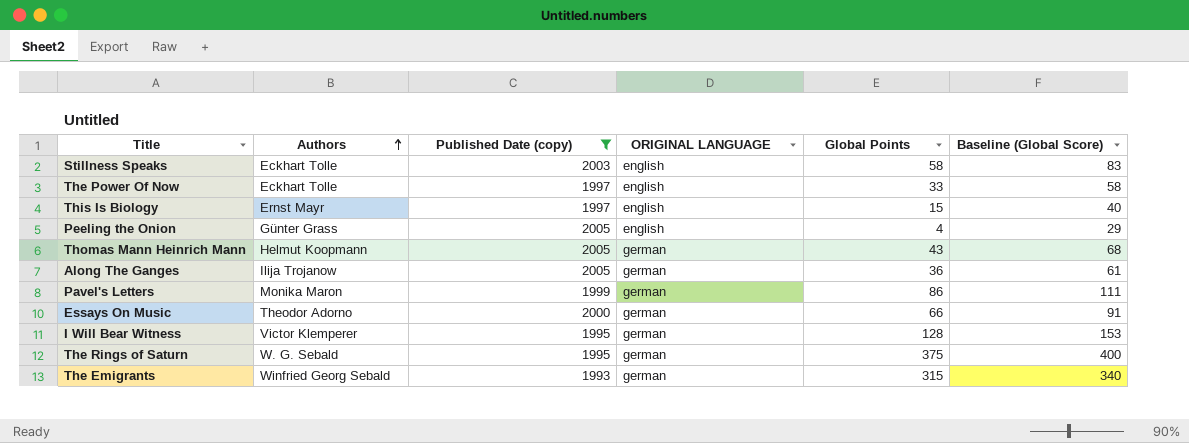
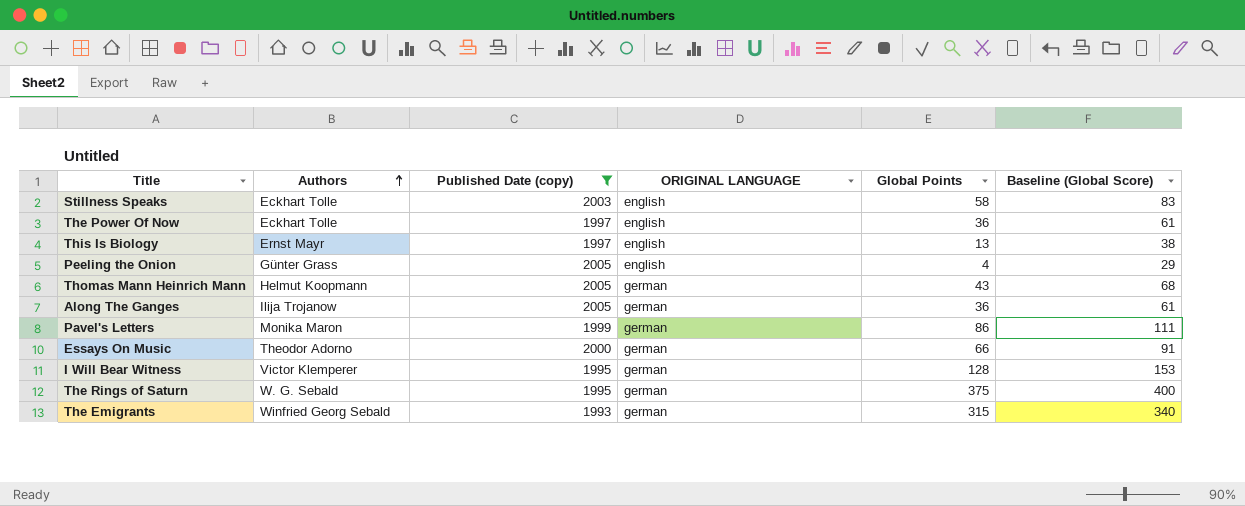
The Power Of Now | Global Points: 33 -> 36
The Power Of Now | Baseline (Global Score): 58 -> 61
This Is Biology | Global Points: 15 -> 13
This Is Biology | Baseline (Global Score): 40 -> 38

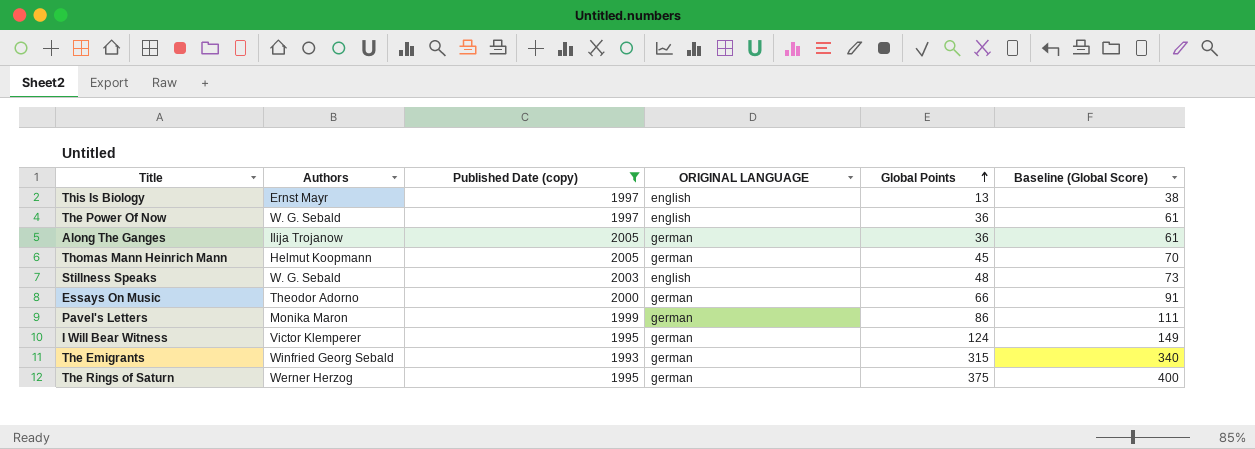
row order: Authors ascending -> Global Points ascending
row Peeling the Onion: Günter Grass | 2005 | english | 4 | 29 -> none
The Power Of Now | Authors: Eckhart Tolle -> W. G. Sebald
Thomas Mann Heinrich Mann | Global Points: 43 -> 45
Thomas Mann Heinrich Mann | Baseline (Global Score): 68 -> 70
Stillness Speaks | Authors: Eckhart Tolle -> W. G. Sebald
Stillness Speaks | Global Points: 58 -> 48
Stillness Speaks | Baseline (Global Score): 83 -> 73
I Will Bear Witness | Global Points: 128 -> 124
I Will Bear Witness | Baseline (Global Score): 153 -> 149
The Rings of Saturn | Authors: W. G. Sebald -> Werner Herzog

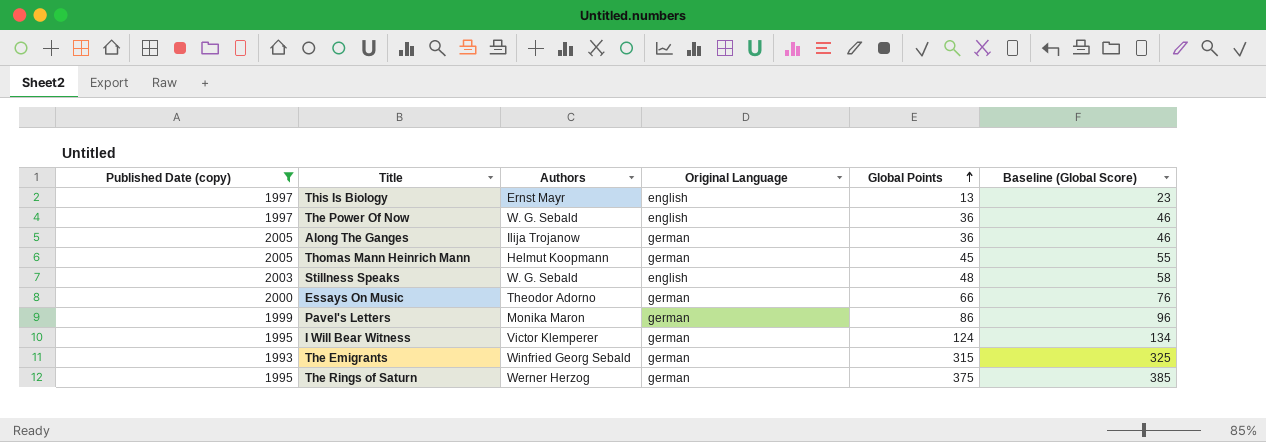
column Published Date (copy) | position: 3 -> 1
column name: ORIGINAL LANGUAGE -> Original Language
column Baseline (Global Score) | formula: [Global Points] + 25 -> [Global Points] + 10

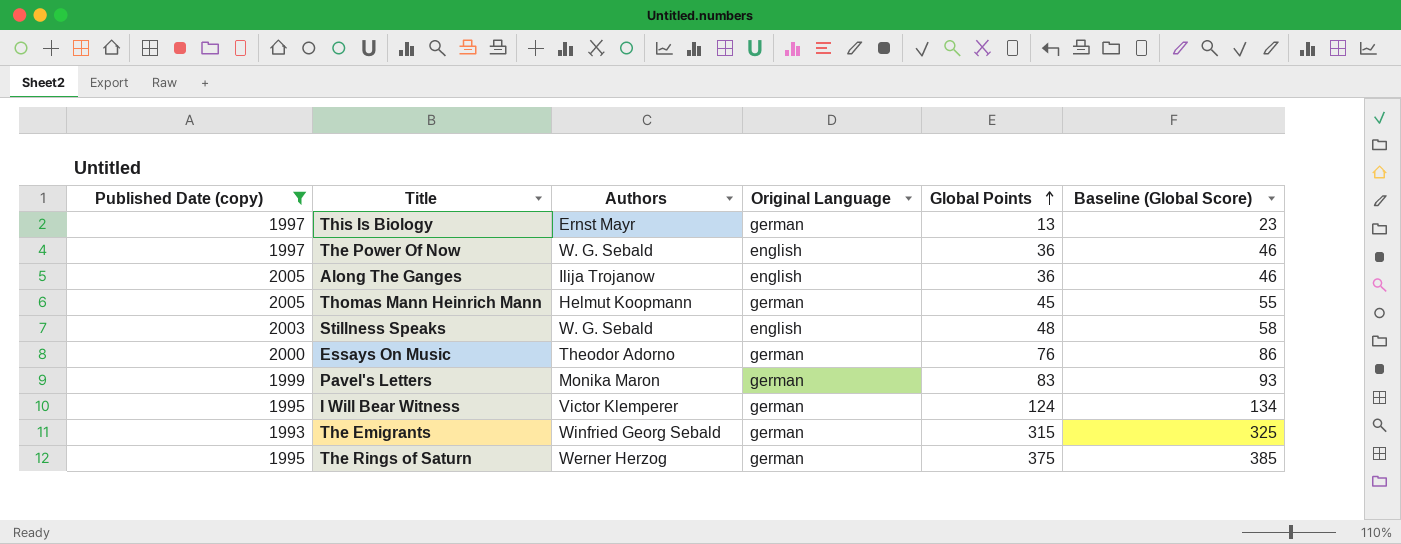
This Is Biology | Original Language: english -> german
Along The Ganges | Original Language: german -> english
Essays On Music | Global Points: 66 -> 76
Essays On Music | Baseline (Global Score): 76 -> 86
Pavel's Letters | Global Points: 86 -> 83
Pavel's Letters | Baseline (Global Score): 96 -> 93

